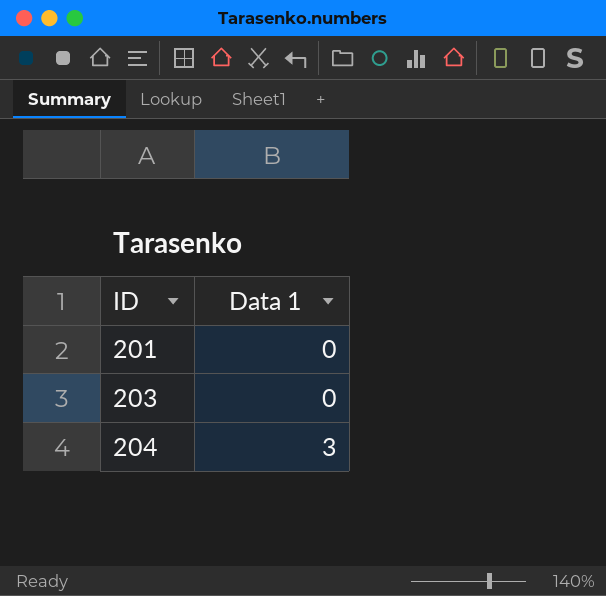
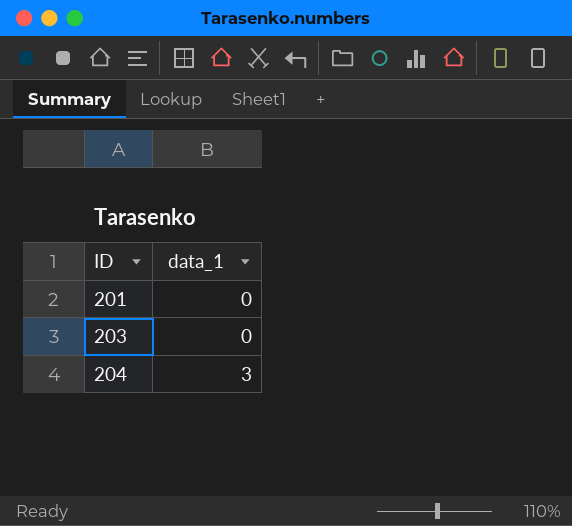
column name: Data 1 -> data_1

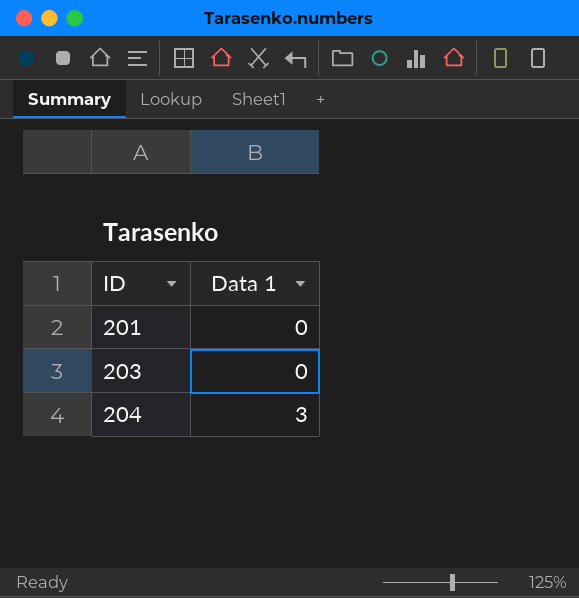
column name: data_1 -> Data 1

